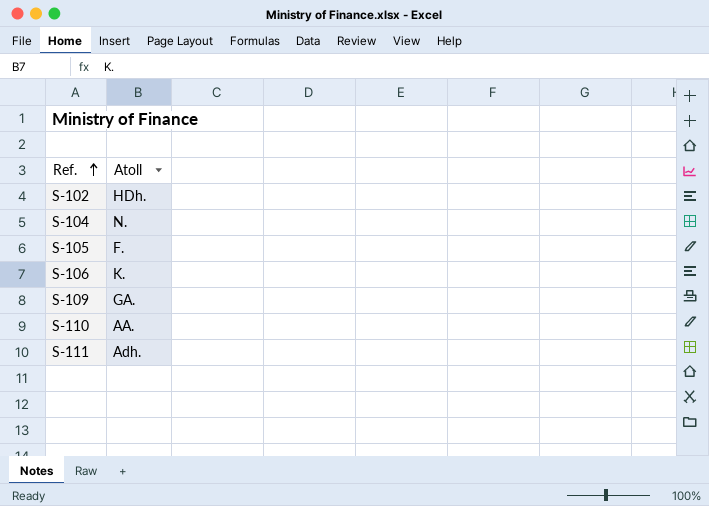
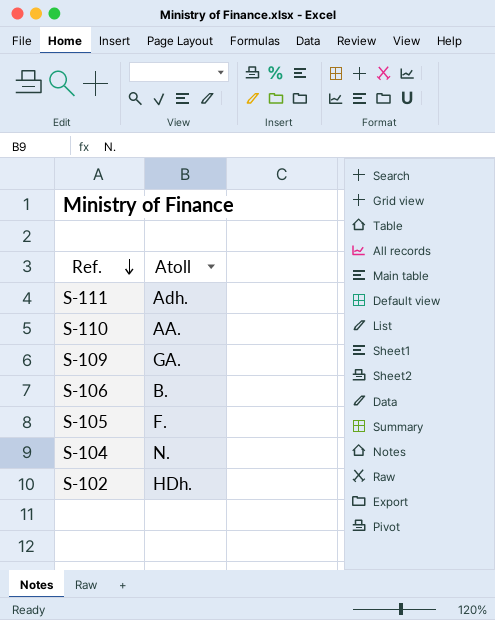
row order: Ref. ascending -> Ref. descending
S-106 | Atoll: K. -> B.

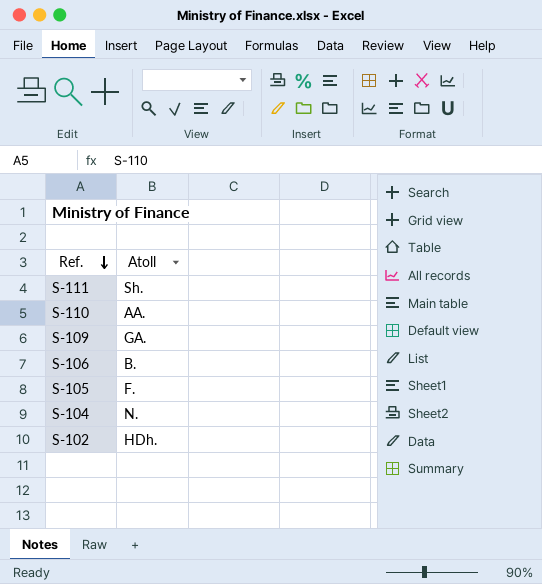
S-111 | Atoll: Adh. -> Sh.

